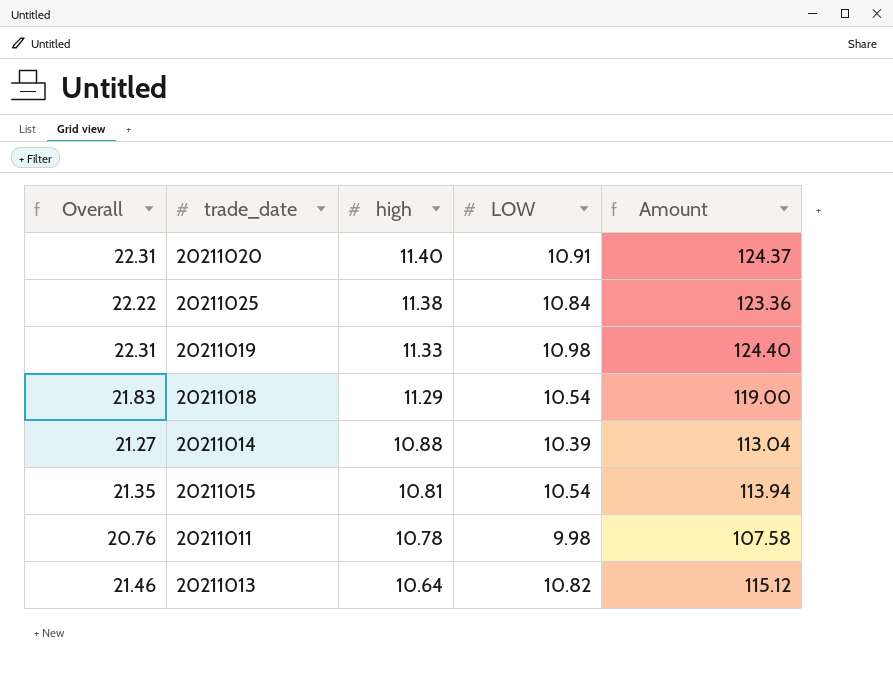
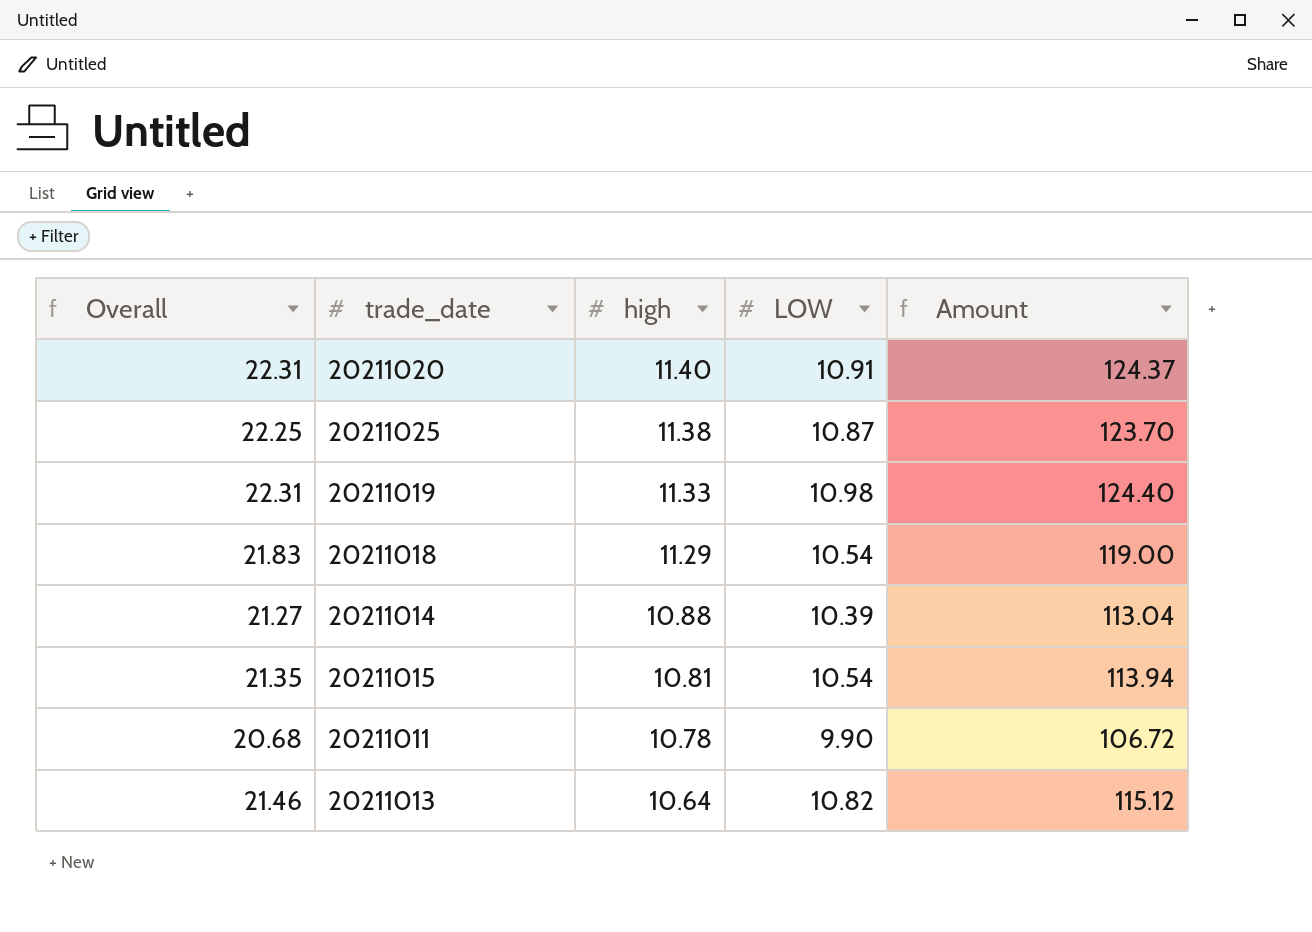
20211025 | Overall: 22.22 -> 22.25
20211025 | LOW: 10.84 -> 10.87
20211025 | Amount: 123.36 -> 123.70
20211011 | Overall: 20.76 -> 20.68
20211011 | LOW: 9.98 -> 9.90
20211011 | Amount: 107.58 -> 106.72

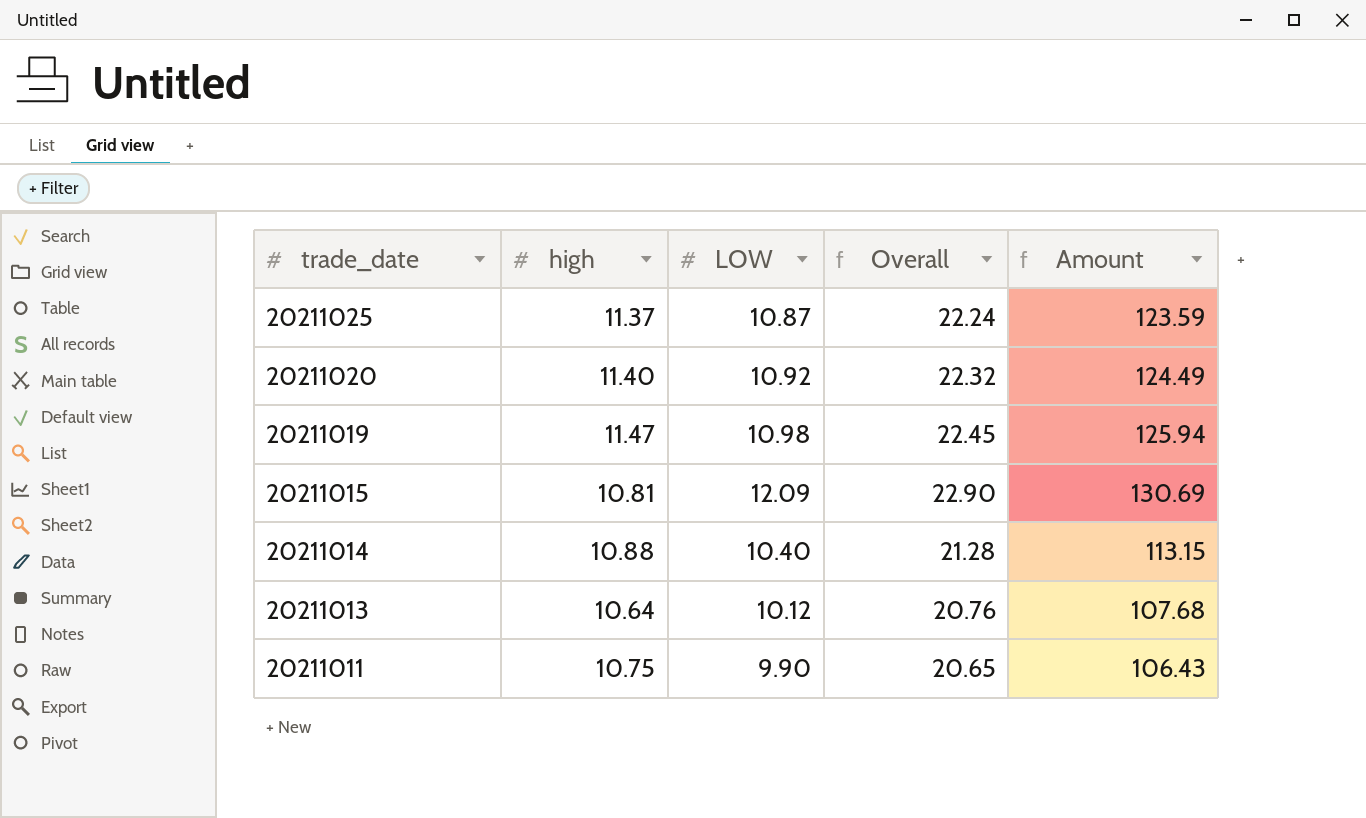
row order: high descending -> trade_date descending
column Overall | position: 1 -> 4
row 20211018: 21.83 | 11.29 | 10.54 | 119.00 -> none
20211025 | high: 11.38 -> 11.37
20211025 | Overall: 22.25 -> 22.24
20211025 | Amount: 123.70 -> 123.59
20211020 | LOW: 10.91 -> 10.92
20211020 | Overall: 22.31 -> 22.32
20211020 | Amount: 124.37 -> 124.49
20211019 | high: 11.33 -> 11.47
20211019 | Overall: 22.31 -> 22.45
20211019 | Amount: 124.40 -> 125.94
20211015 | LOW: 10.54 -> 12.09
20211015 | Overall: 21.35 -> 22.90
20211015 | Amount: 113.94 -> 130.69
20211014 | LOW: 10.39 -> 10.40
20211014 | Overall: 21.27 -> 21.28
20211014 | Amount: 113.04 -> 113.15
20211013 | LOW: 10.82 -> 10.12
20211013 | Overall: 21.46 -> 20.76
20211013 | Amount: 115.12 -> 107.68
20211011 | high: 10.78 -> 10.75
20211011 | Overall: 20.68 -> 20.65
20211011 | Amount: 106.72 -> 106.43

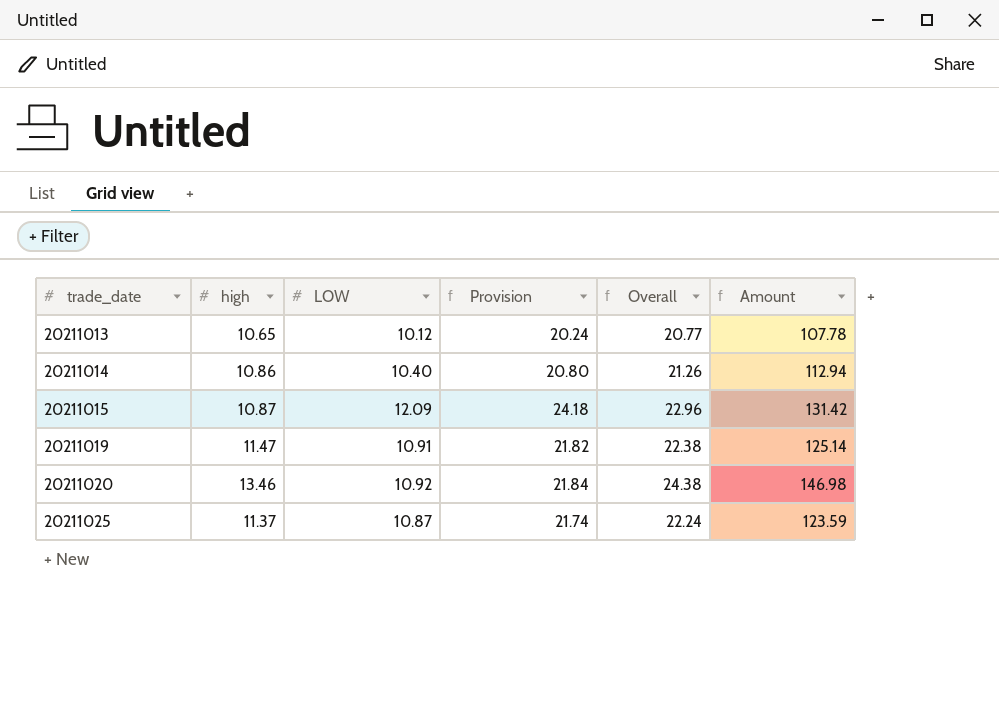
row order: trade_date descending -> trade_date ascending
column Provision | formula: none -> [LOW] * 2
row 20211011: 10.75 | 9.90 | 20.65 | 106.43 -> none
20211013 | high: 10.64 -> 10.65
20211013 | Overall: 20.76 -> 20.77
20211013 | Amount: 107.68 -> 107.78
20211014 | high: 10.88 -> 10.86
20211014 | Overall: 21.28 -> 21.26
20211014 | Amount: 113.15 -> 112.94
20211015 | high: 10.81 -> 10.87
20211015 | Overall: 22.90 -> 22.96
20211015 | Amount: 130.69 -> 131.42
20211019 | LOW: 10.98 -> 10.91
20211019 | Overall: 22.45 -> 22.38
20211019 | Amount: 125.94 -> 125.14
20211020 | high: 11.40 -> 13.46
20211020 | Overall: 22.32 -> 24.38
20211020 | Amount: 124.49 -> 146.98

